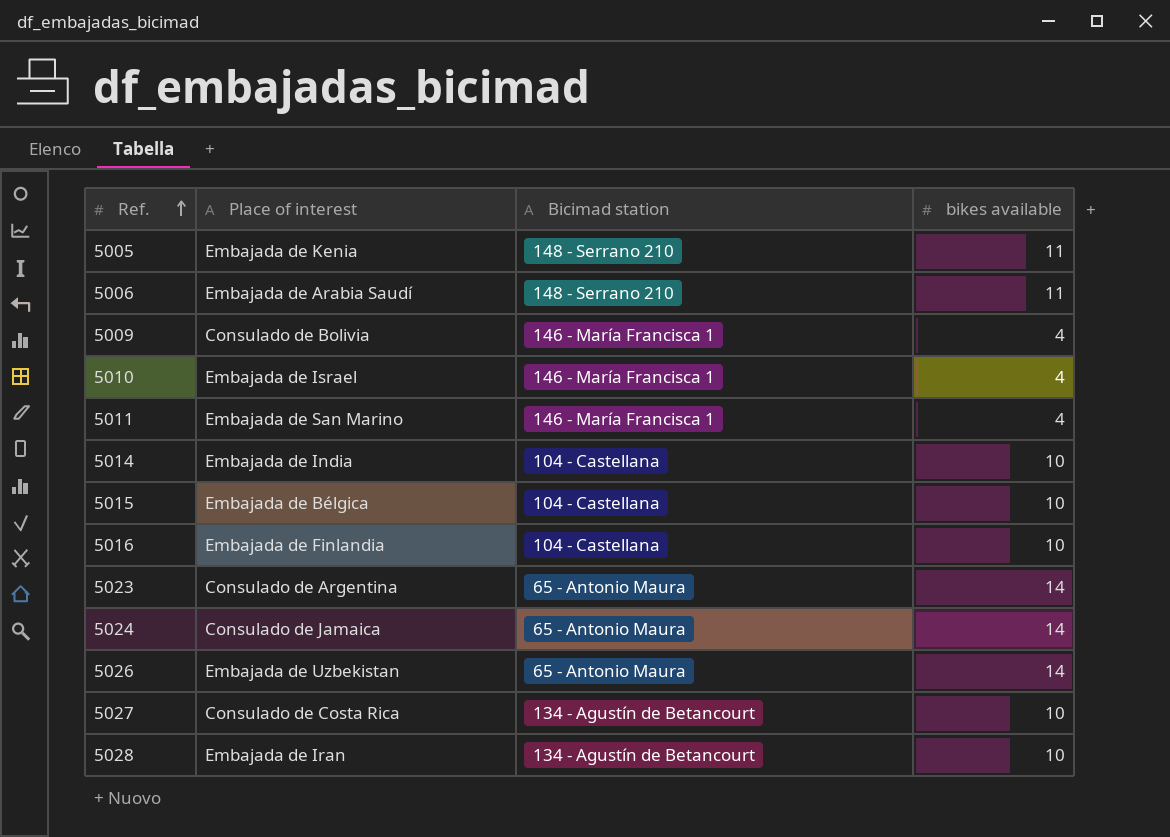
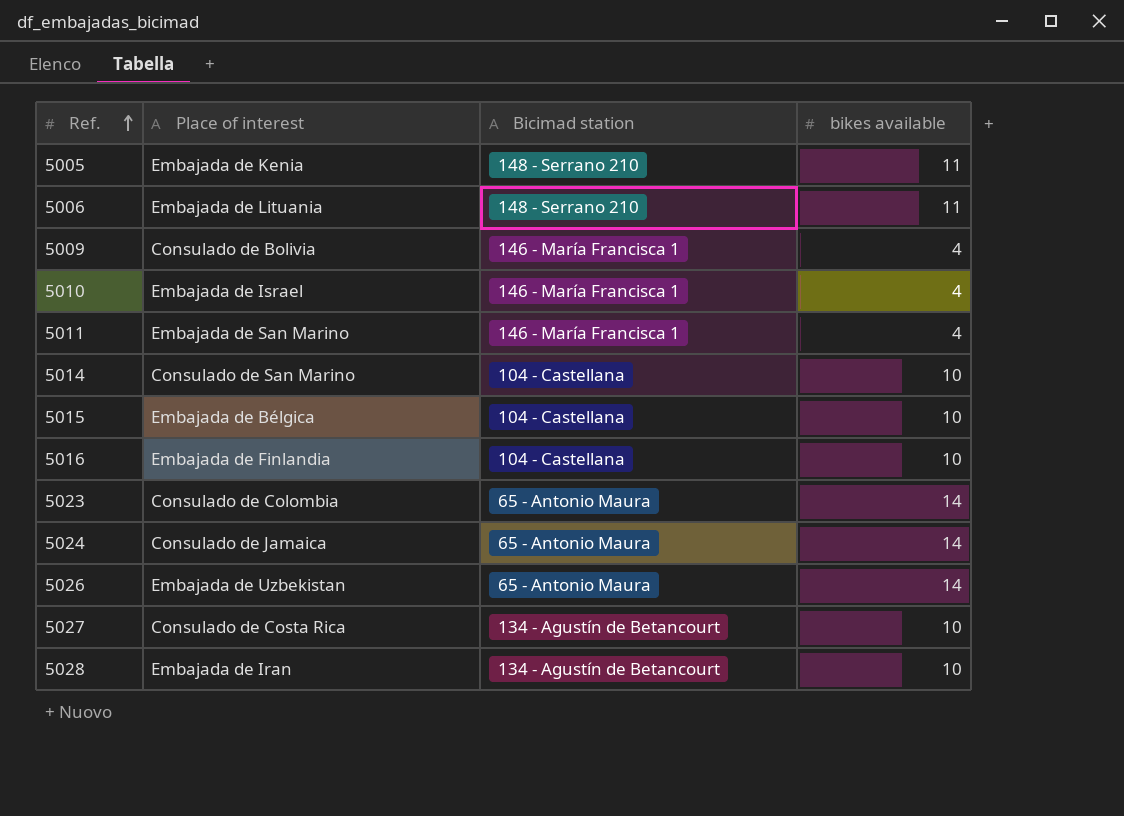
5006 | Place of interest: Embajada de Arabia Saudí -> Embajada de Lituania
5014 | Place of interest: Embajada de India -> Consulado de San Marino
5023 | Place of interest: Consulado de Argentina -> Consulado de Colombia

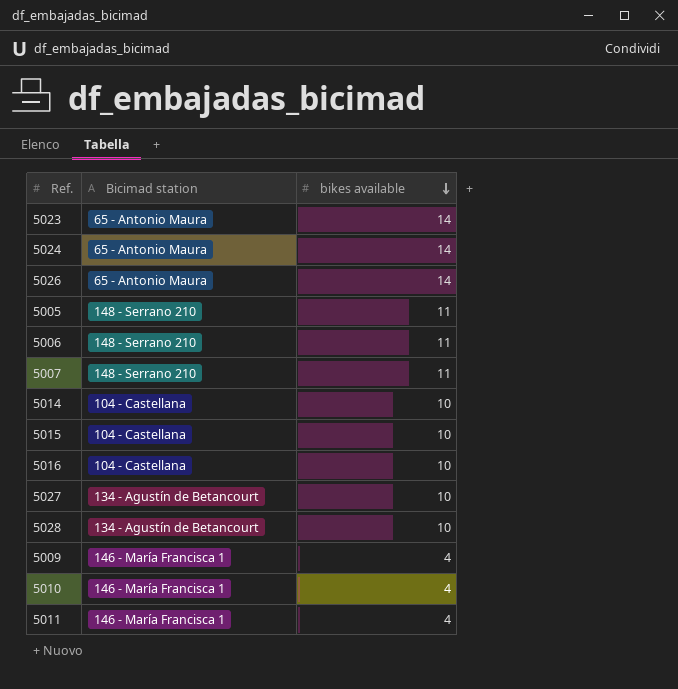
row order: Ref. ascending -> bikes available descending
column Place of interest | position: 2 -> none
row 5007: none -> 148 - Serrano 210 | 11

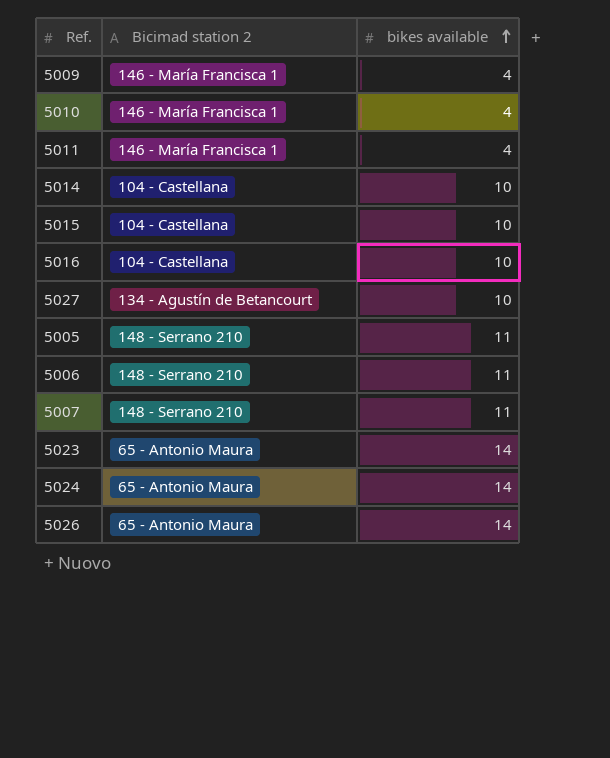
row order: bikes available descending -> bikes available ascending
column name: Bicimad station -> Bicimad station 2
row 5028: 134 - Agustín de Betancourt | 10 -> none

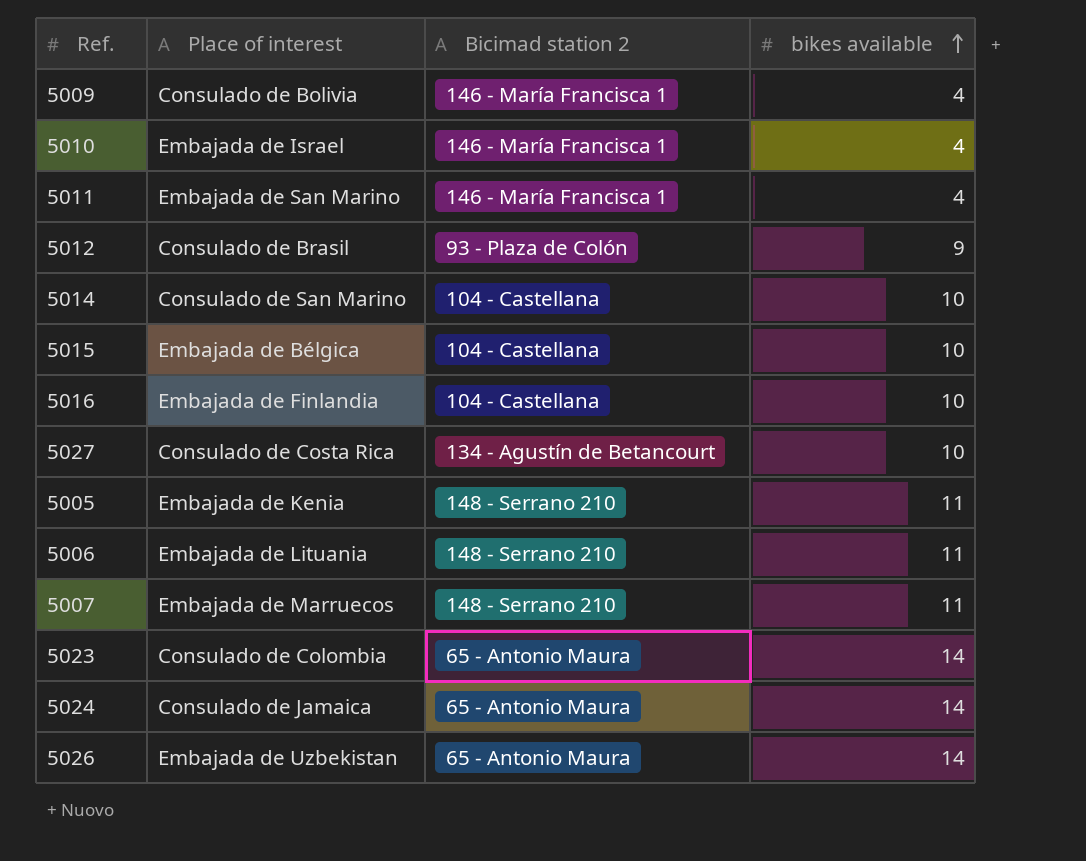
column Place of interest | position: none -> 2
row 5012: none -> Consulado de Brasil | 93 - Plaza de Colón | 9

